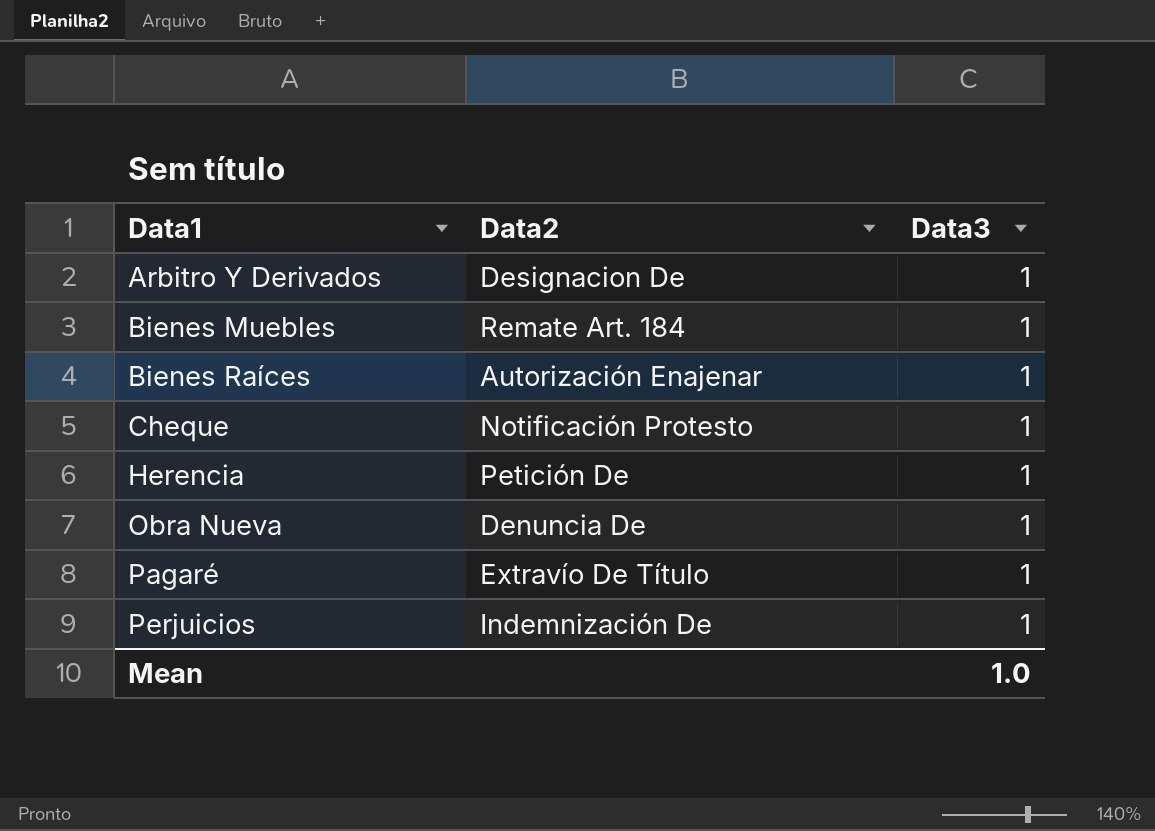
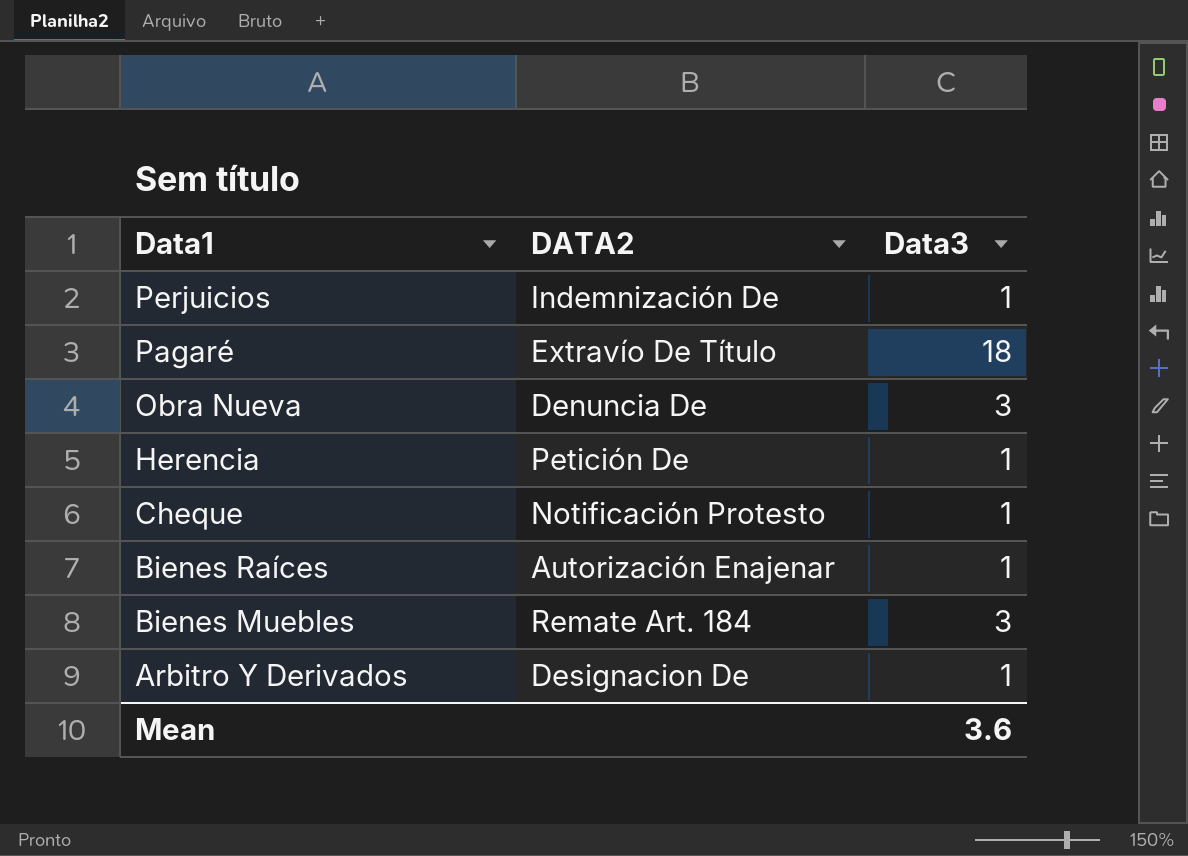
row order: Data1 ascending -> Data1 descending
column name: Data2 -> DATA2
Pagaré | Data3: 1 -> 18
Obra Nueva | Data3: 1 -> 3
Bienes Muebles | Data3: 1 -> 3
Mean | Data3: 1.0 -> 3.6

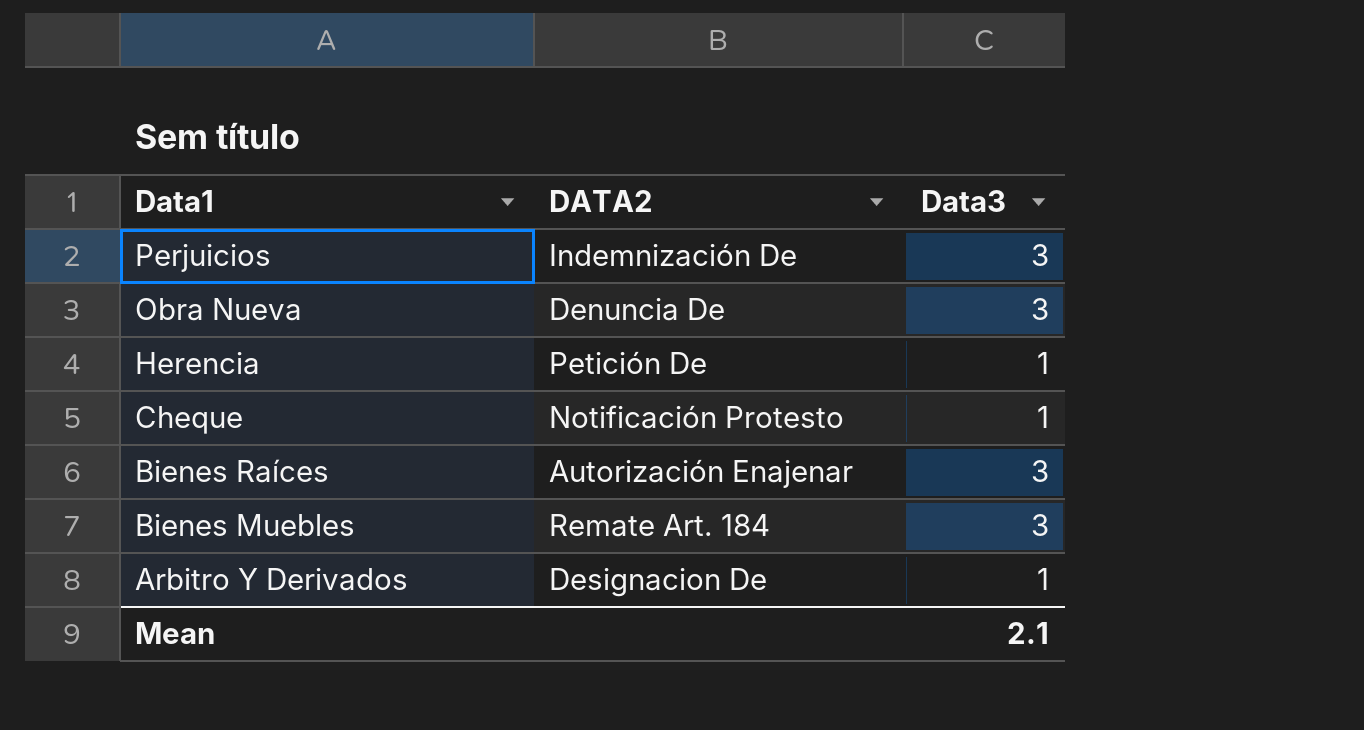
row Pagaré: Extravío De Título | 18 -> none
Perjuicios | Data3: 1 -> 3
Bienes Raíces | Data3: 1 -> 3
Mean | Data3: 3.6 -> 2.1

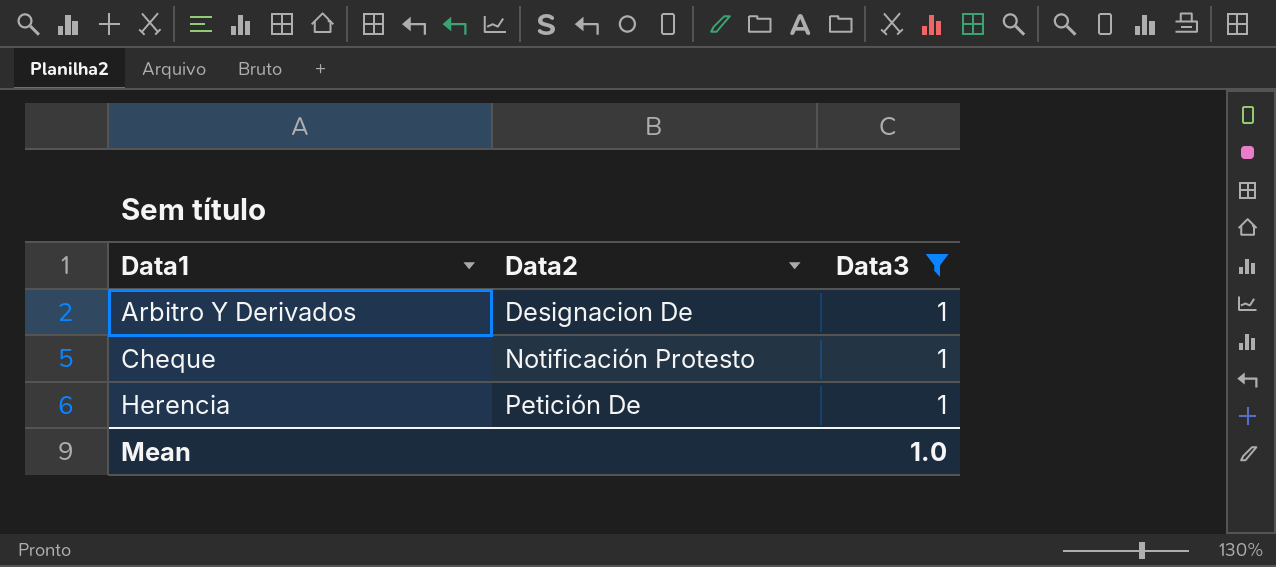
filter: none -> Data3 = 1
row order: Data1 descending -> Data1 ascending
column name: DATA2 -> Data2
Mean | Data3: 2.1 -> 1.0

